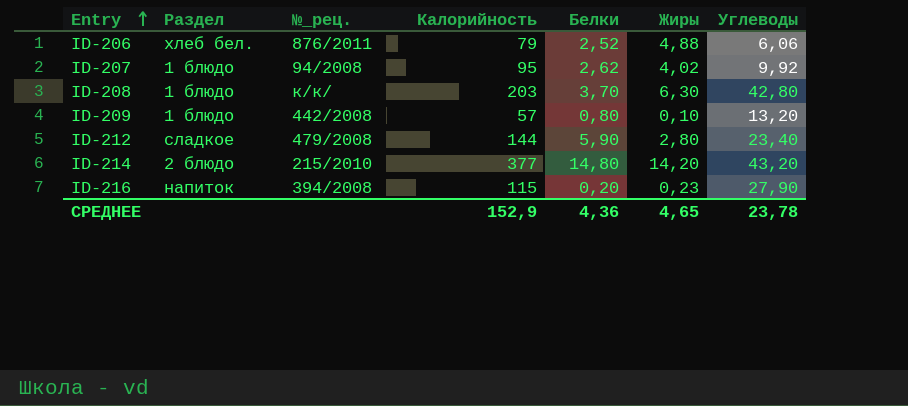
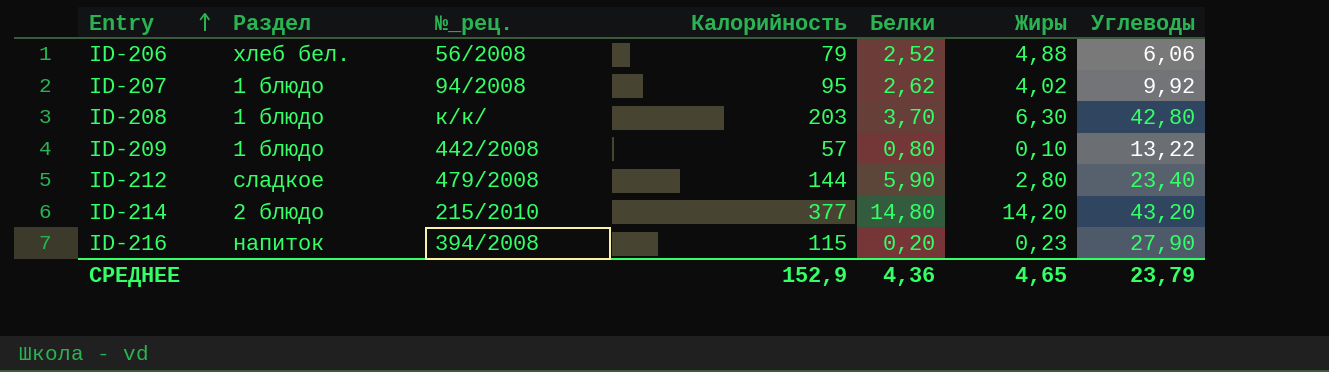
ID-206 | №_рец.: 876/2011 -> 56/2008
ID-209 | Углеводы: 13,20 -> 13,22
СРЕДНЕЕ | Углеводы: 23,78 -> 23,79

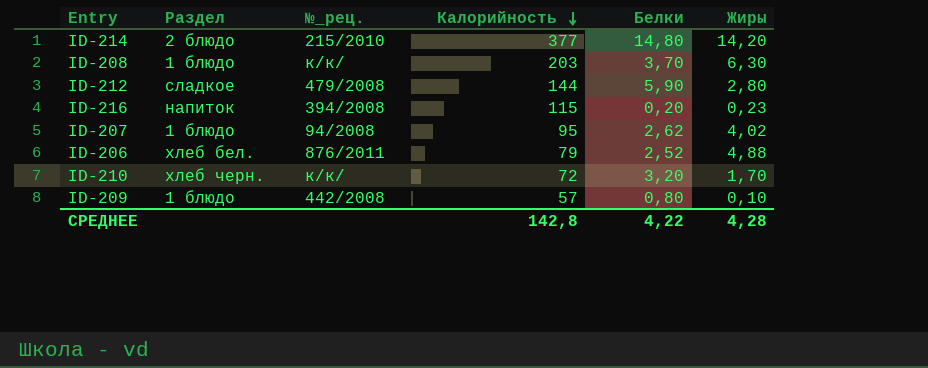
row order: Entry ascending -> Калорийность descending
column Углеводы | position: 7 -> none
ID-206 | №_рец.: 56/2008 -> 876/2011
row ID-210: none -> хлеб черн. | к/к/ | 72 | 3,20 | 1,70
СРЕДНЕЕ | Калорийность: 152,9 -> 142,8
СРЕДНЕЕ | Белки: 4,36 -> 4,22
СРЕДНЕЕ | Жиры: 4,65 -> 4,28

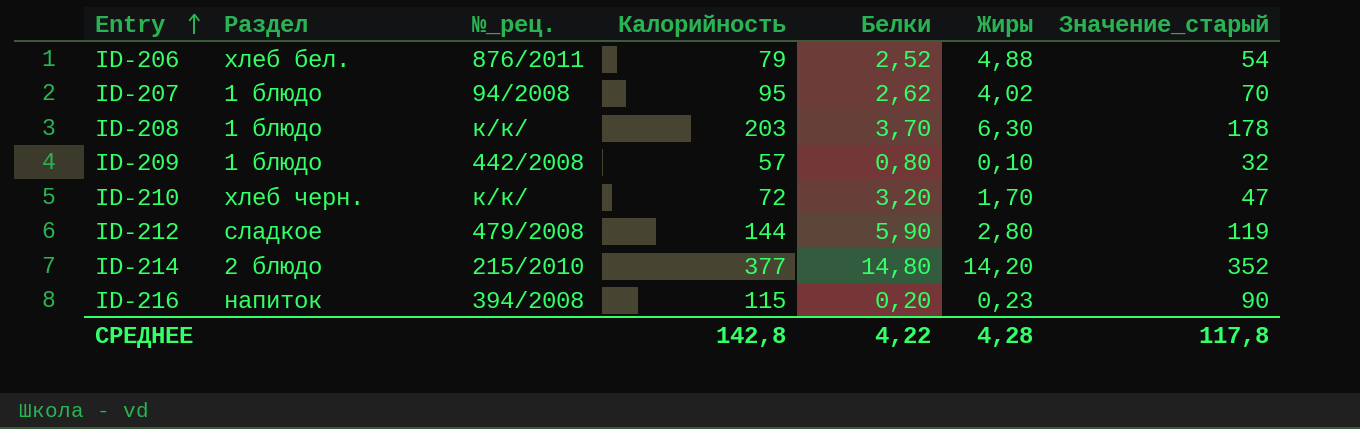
row order: Калорийность descending -> Entry ascending
column Значение_старый | formula: none -> [Калорийность] - 25

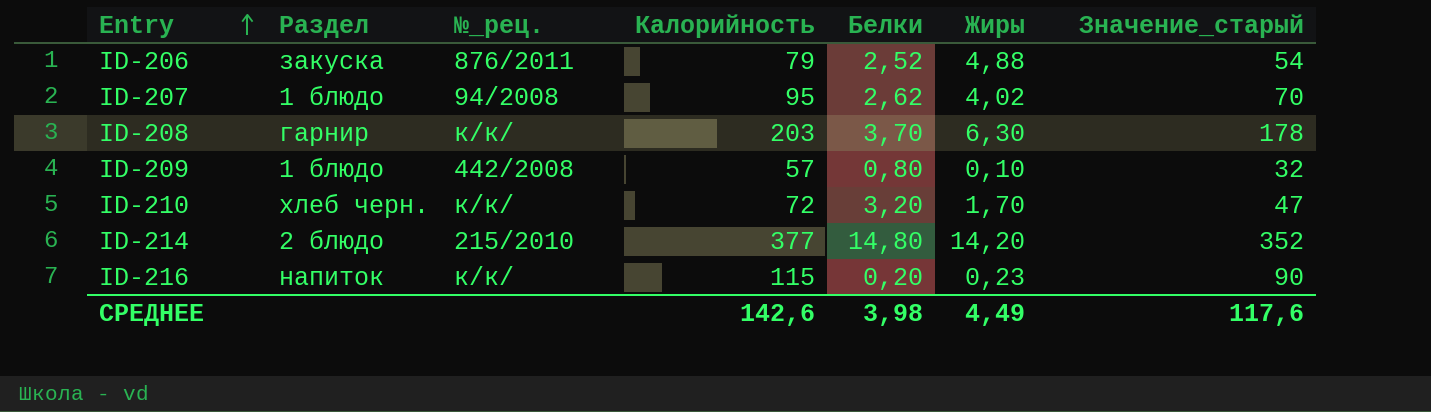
row ID-212: сладкое | 479/2008 | 144 | 5,90 | 2,80 | 119 -> none
ID-206 | Раздел: хлеб бел. -> закуска
ID-208 | Раздел: 1 блюдо -> гарнир
ID-216 | №_рец.: 394/2008 -> к/к/
СРЕДНЕЕ | Калорийность: 142,8 -> 142,6
СРЕДНЕЕ | Белки: 4,22 -> 3,98
СРЕДНЕЕ | Жиры: 4,28 -> 4,49
СРЕДНЕЕ | Значение_старый: 117,8 -> 117,6

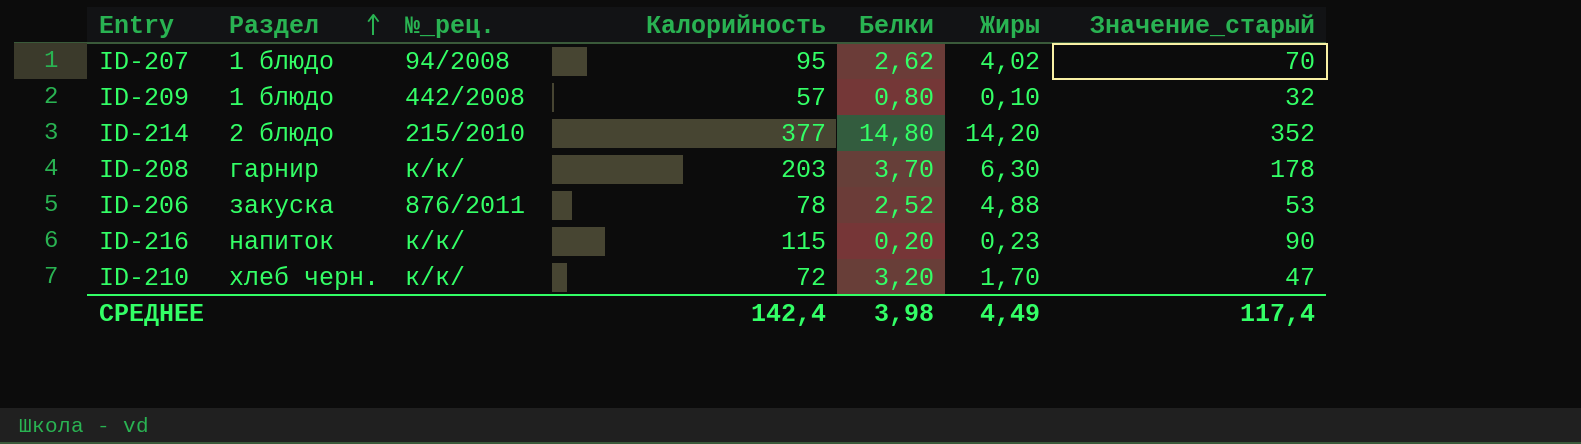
row order: Entry ascending -> Раздел ascending
ID-206 | Калорийность: 79 -> 78
ID-206 | Значение_старый: 54 -> 53
СРЕДНЕЕ | Калорийность: 142,6 -> 142,4
СРЕДНЕЕ | Значение_старый: 117,6 -> 117,4

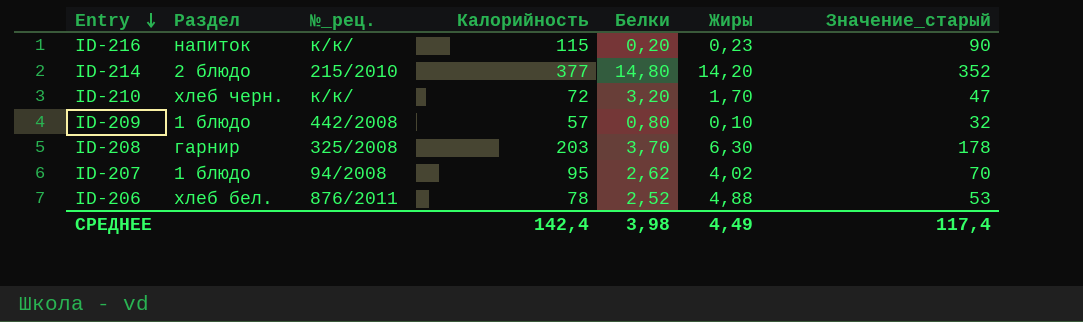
row order: Раздел ascending -> Entry descending
ID-208 | №_рец.: к/к/ -> 325/2008
ID-206 | Раздел: закуска -> хлеб бел.

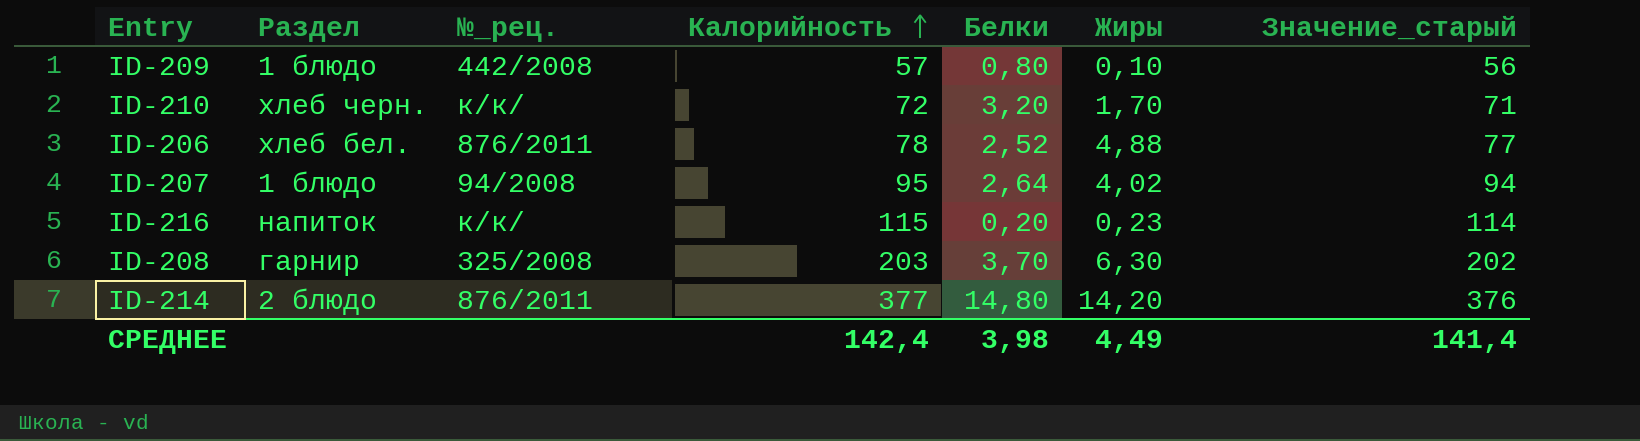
row order: Entry descending -> Калорийность ascending
column Значение_старый | formula: [Калорийность] - 25 -> [Калорийность] - 1
ID-207 | Белки: 2,62 -> 2,64
ID-214 | №_рец.: 215/2010 -> 876/2011
СРЕДНЕЕ | Значение_старый: 117,4 -> 141,4

